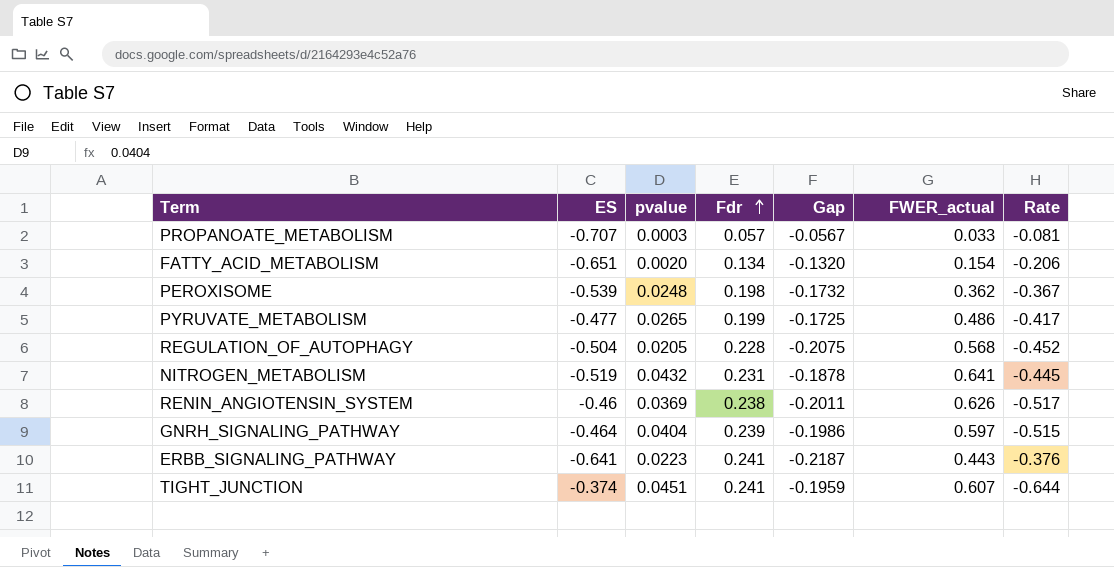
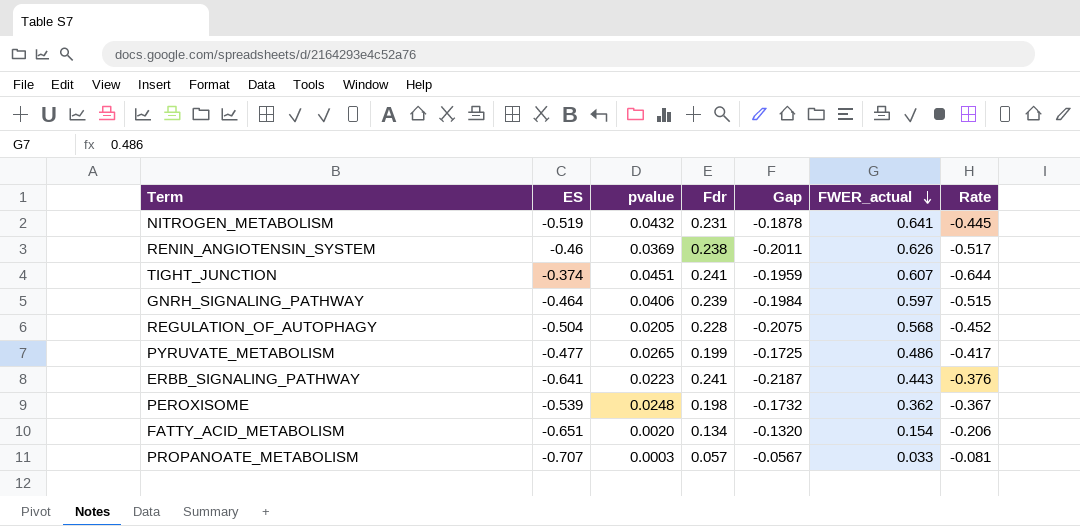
row order: Fdr ascending -> FWER_actual descending
GNRH_SIGNALING_PATHWAY | pvalue: 0.0404 -> 0.0406
GNRH_SIGNALING_PATHWAY | Gap: -0.1986 -> -0.1984

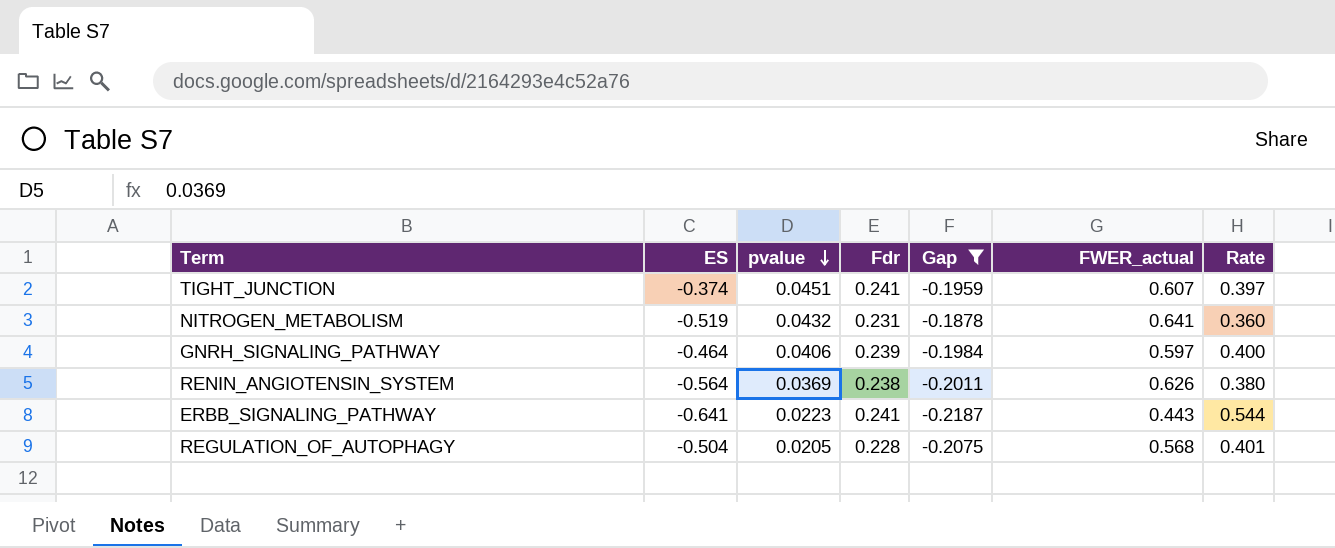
filter: none -> Gap <= -0.1878
row order: FWER_actual descending -> pvalue descending
column Rate | formula: [Fdr] / [ES] -> [Fdr] / [FWER_actual]
RENIN_ANGIOTENSIN_SYSTEM | ES: -0.46 -> -0.564

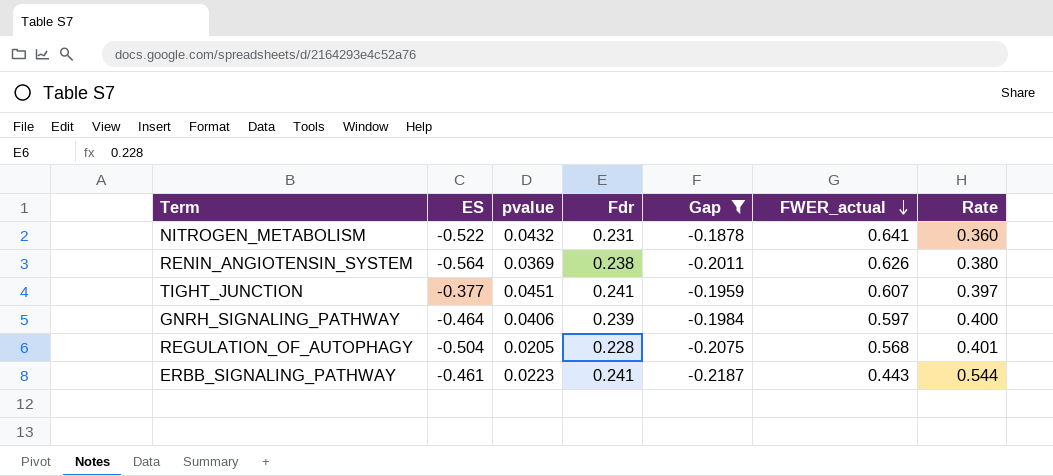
row order: pvalue descending -> FWER_actual descending
NITROGEN_METABOLISM | ES: -0.519 -> -0.522
TIGHT_JUNCTION | ES: -0.374 -> -0.377
ERBB_SIGNALING_PATHWAY | ES: -0.641 -> -0.461

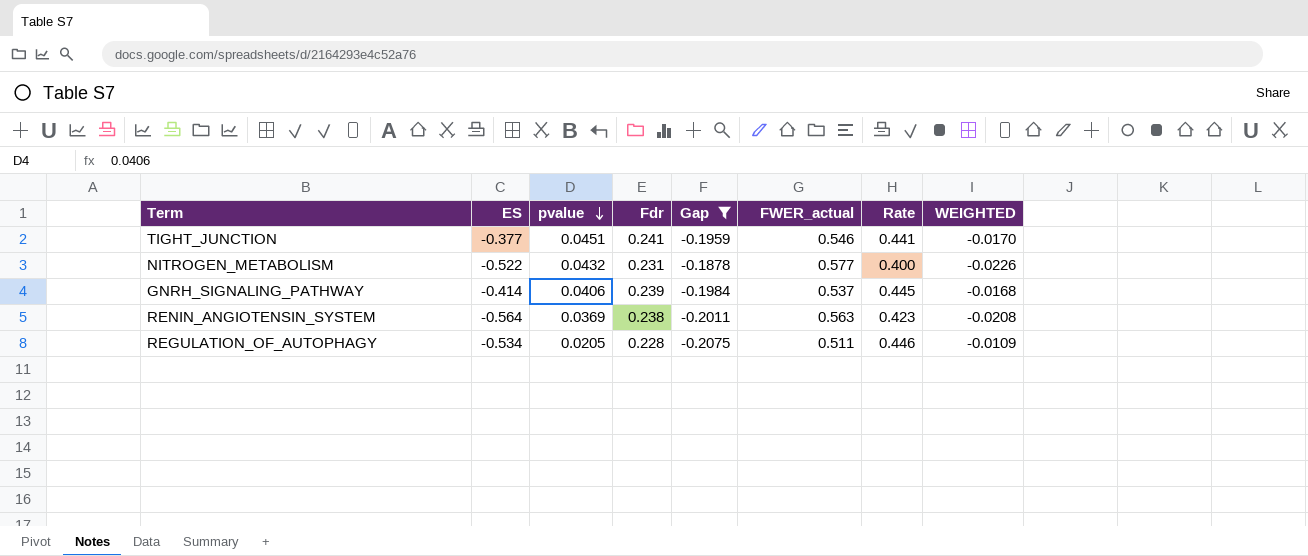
row order: FWER_actual descending -> pvalue descending
column WEIGHTED | formula: none -> [ES] * [pvalue]
row ERBB_SIGNALING_PATHWAY: -0.461 | 0.0223 | 0.241 | -0.2187 | 0.443 | 0.544 -> none
TIGHT_JUNCTION | FWER_actual: 0.607 -> 0.546
TIGHT_JUNCTION | Rate: 0.397 -> 0.441
NITROGEN_METABOLISM | FWER_actual: 0.641 -> 0.577
NITROGEN_METABOLISM | Rate: 0.360 -> 0.400
GNRH_SIGNALING_PATHWAY | ES: -0.464 -> -0.414
GNRH_SIGNALING_PATHWAY | FWER_actual: 0.597 -> 0.537
GNRH_SIGNALING_PATHWAY | Rate: 0.400 -> 0.445
RENIN_ANGIOTENSIN_SYSTEM | FWER_actual: 0.626 -> 0.563
RENIN_ANGIOTENSIN_SYSTEM | Rate: 0.380 -> 0.423
REGULATION_OF_AUTOPHAGY | ES: -0.504 -> -0.534
REGULATION_OF_AUTOPHAGY | FWER_actual: 0.568 -> 0.511
REGULATION_OF_AUTOPHAGY | Rate: 0.401 -> 0.446

